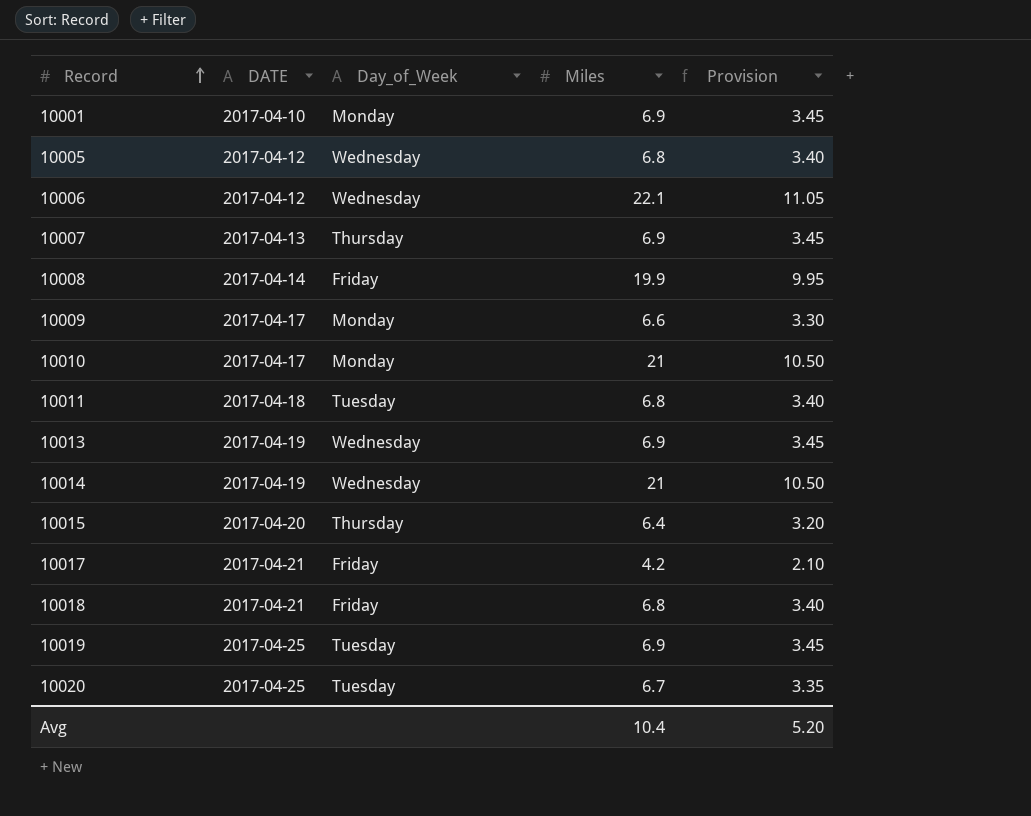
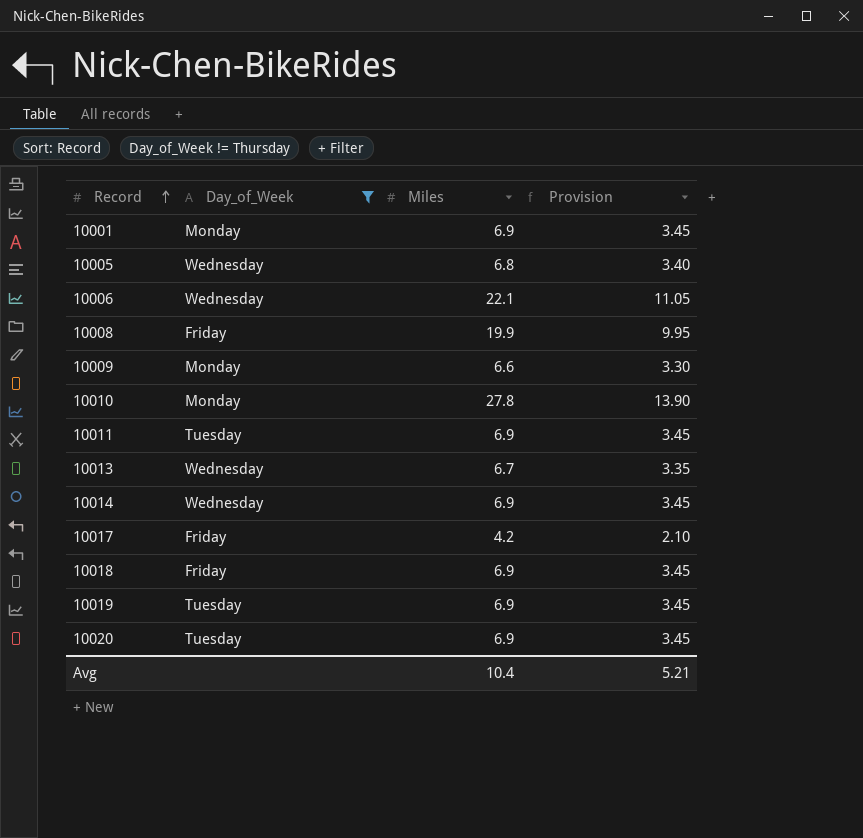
filter: none -> Day_of_Week != Thursday
column DATE | position: 2 -> none
10010 | Miles: 21 -> 27.8
10010 | Provision: 10.50 -> 13.90
10011 | Miles: 6.8 -> 6.9
10011 | Provision: 3.40 -> 3.45
10013 | Miles: 6.9 -> 6.7
10013 | Provision: 3.45 -> 3.35
10014 | Miles: 21 -> 6.9
10014 | Provision: 10.50 -> 3.45
10018 | Miles: 6.8 -> 6.9
10018 | Provision: 3.40 -> 3.45
10020 | Miles: 6.7 -> 6.9
10020 | Provision: 3.35 -> 3.45
Avg | Provision: 5.20 -> 5.21

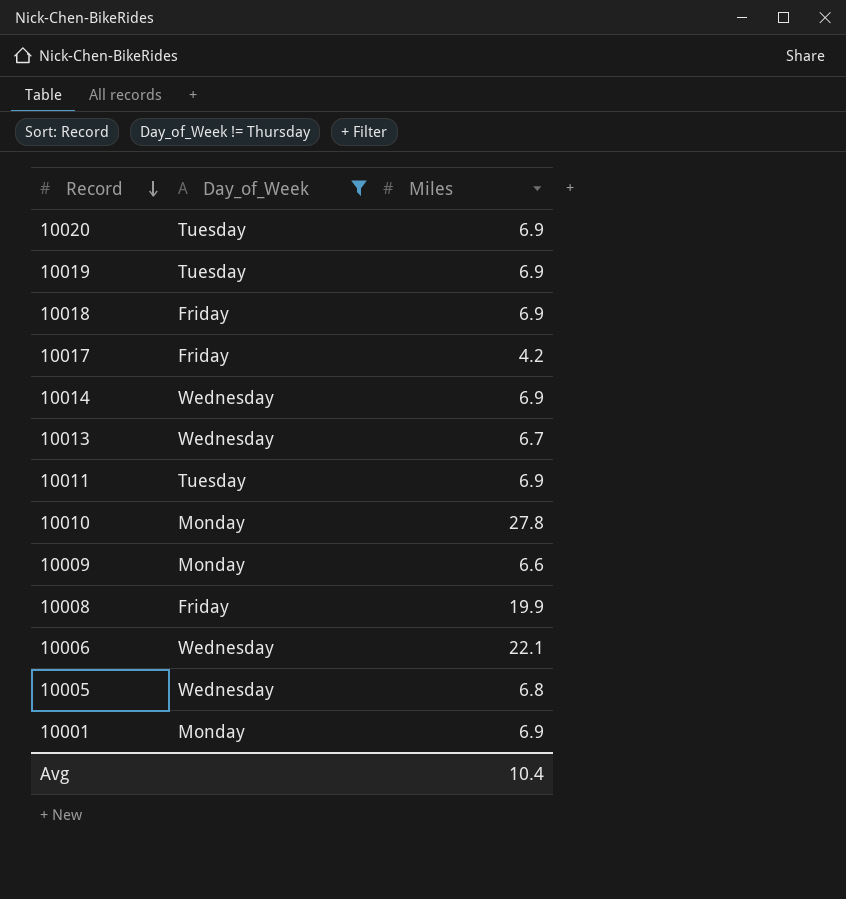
row order: Record ascending -> Record descending
column Provision | formula: [Miles] * 0.5 -> none

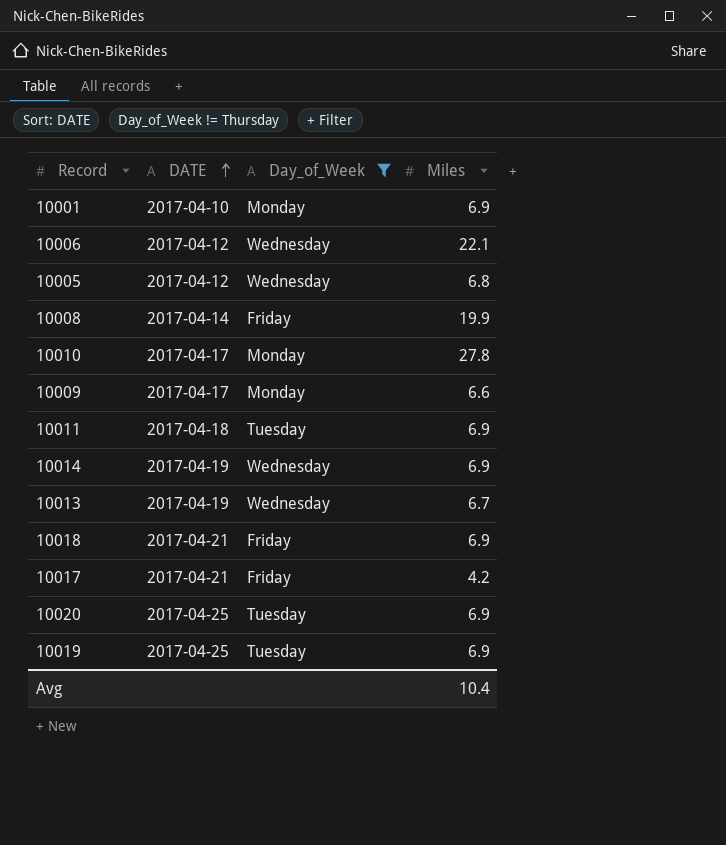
row order: Record descending -> DATE ascending
column DATE | position: none -> 2

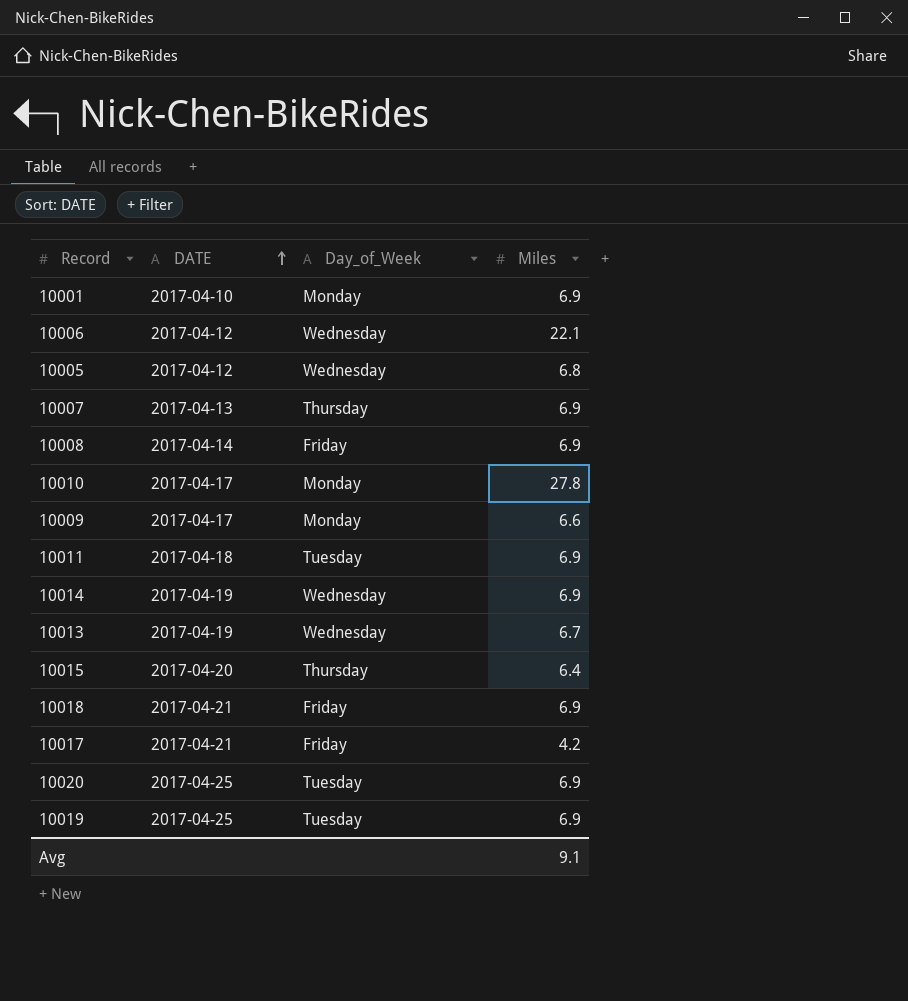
filter: Day_of_Week != Thursday -> none
10008 | Miles: 19.9 -> 6.9
Avg | Miles: 10.4 -> 9.1

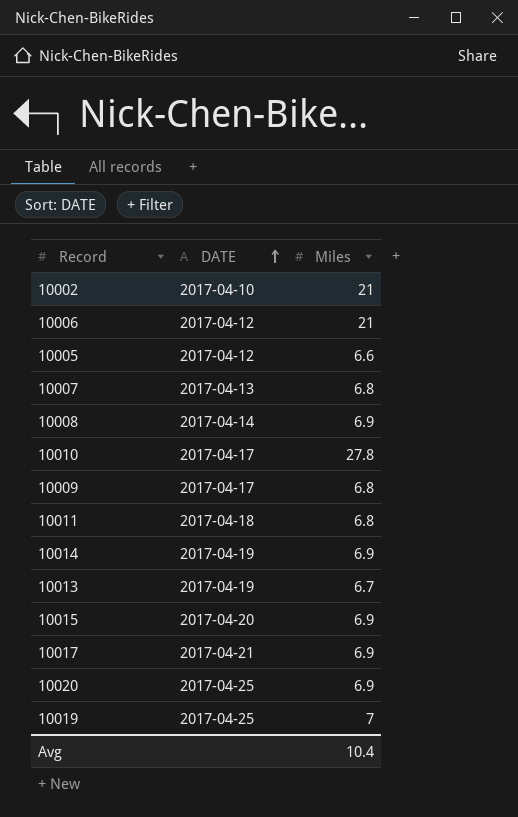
column Day_of_Week | position: 3 -> none
row 10001: 2017-04-10 | Monday | 6.9 -> none
row 10018: 2017-04-21 | Friday | 6.9 -> none
row 10002: none -> 2017-04-10 | 21
10006 | Miles: 22.1 -> 21
10005 | Miles: 6.8 -> 6.6
10007 | Miles: 6.9 -> 6.8
10009 | Miles: 6.6 -> 6.8
10011 | Miles: 6.9 -> 6.8
10015 | Miles: 6.4 -> 6.9
10017 | Miles: 4.2 -> 6.9
10019 | Miles: 6.9 -> 7
Avg | Miles: 9.1 -> 10.4

